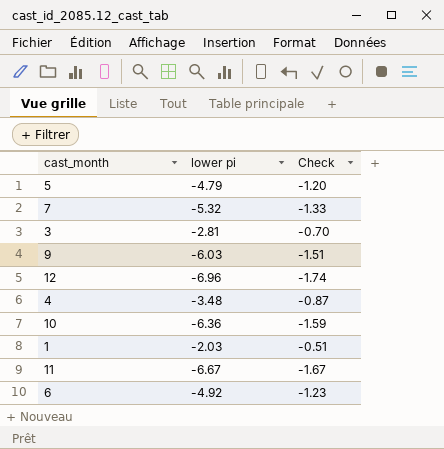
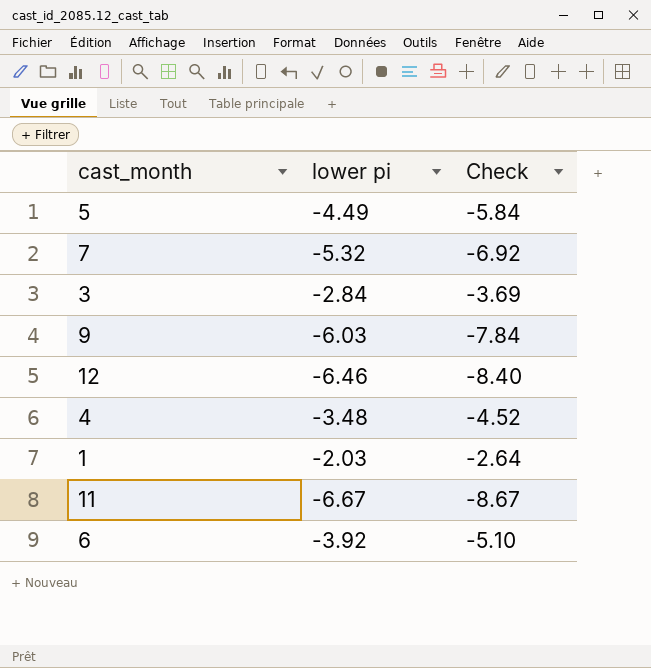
column Check | formula: [lower pi] * 0.25 -> [lower pi] * 1.3
row 10: -6.36 | -1.59 -> none
5 | lower pi: -4.79 -> -4.49
3 | lower pi: -2.81 -> -2.84
12 | lower pi: -6.96 -> -6.46
6 | lower pi: -4.92 -> -3.92

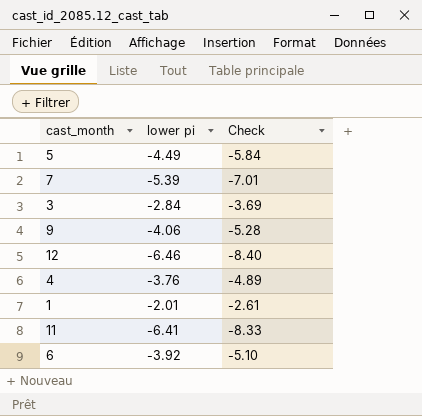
7 | lower pi: -5.32 -> -5.39
7 | Check: -6.92 -> -7.01
9 | lower pi: -6.03 -> -4.06
9 | Check: -7.84 -> -5.28
4 | lower pi: -3.48 -> -3.76
4 | Check: -4.52 -> -4.89
1 | lower pi: -2.03 -> -2.01
1 | Check: -2.64 -> -2.61
11 | lower pi: -6.67 -> -6.41
11 | Check: -8.67 -> -8.33

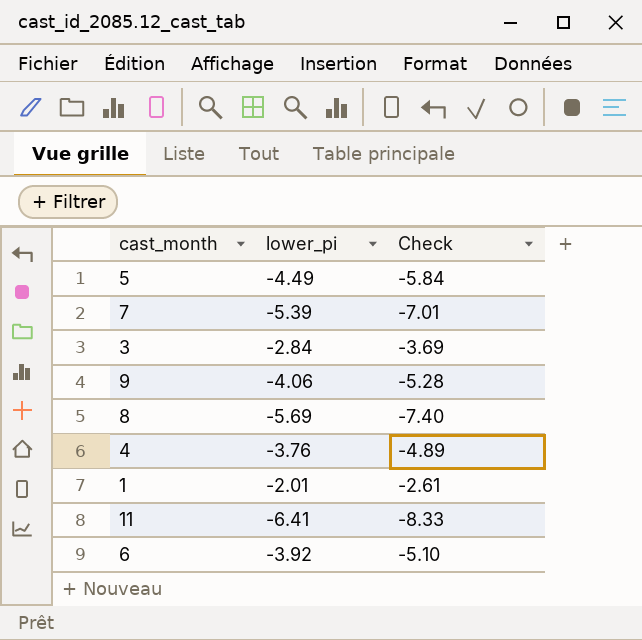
column name: lower pi -> lower_pi
row 12: -6.46 | -8.40 -> none
row 8: none -> -5.69 | -7.40

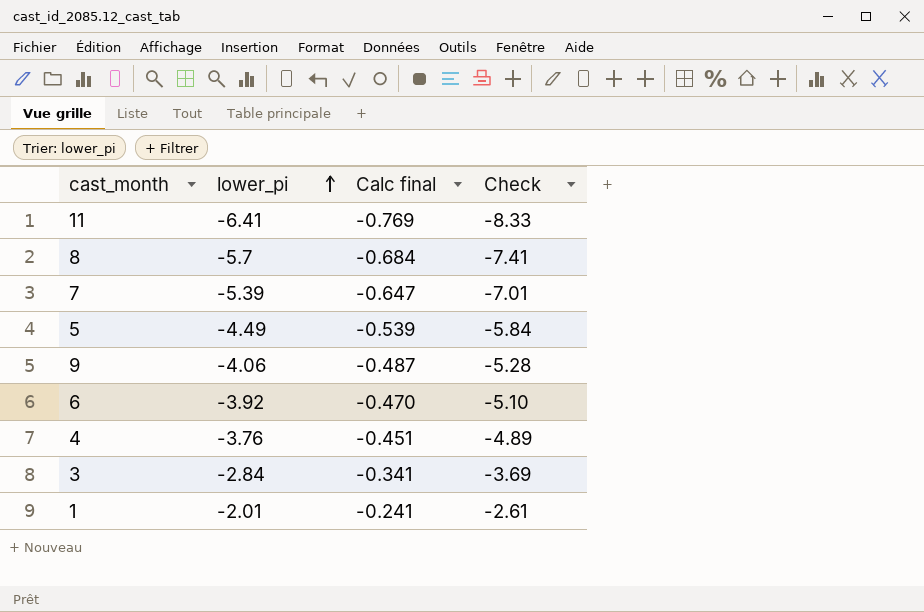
row order: none -> lower_pi ascending
column Calc final | formula: none -> [lower_pi] * 0.12
8 | lower_pi: -5.69 -> -5.7
8 | Check: -7.40 -> -7.41

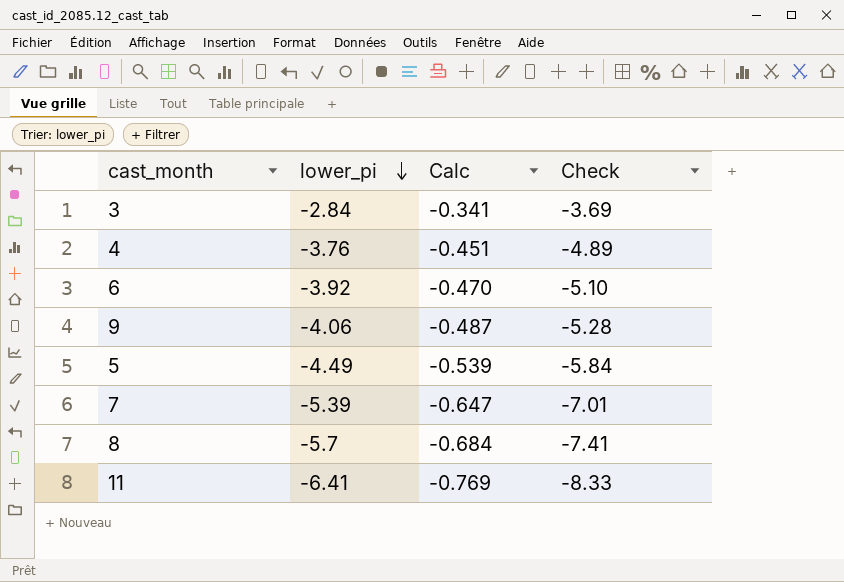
row order: lower_pi ascending -> lower_pi descending
column name: Calc final -> Calc
row 1: -2.01 | -0.241 | -2.61 -> none

